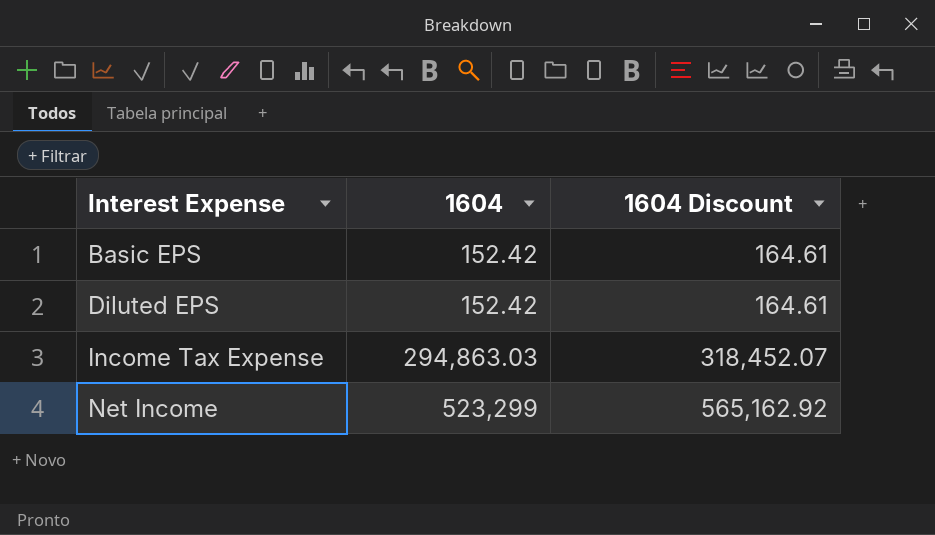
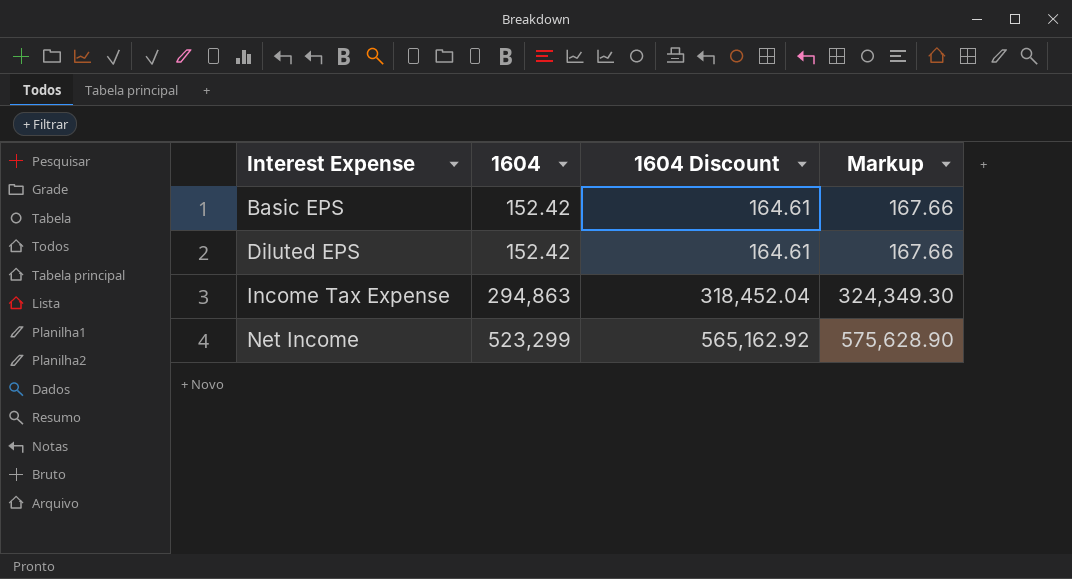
column Markup | formula: none -> [1604] * 1.1
Income Tax Expense | 1604: 294,863.03 -> 294,863
Income Tax Expense | 1604 Discount: 318,452.07 -> 318,452.04

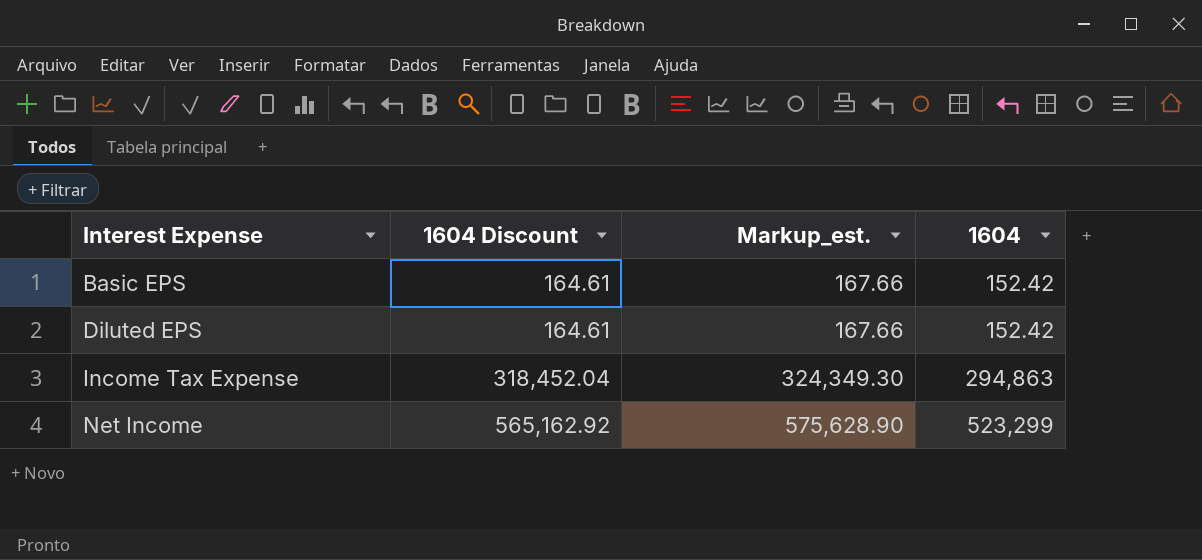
column name: Markup -> Markup_est.
column 1604 | position: 2 -> 4

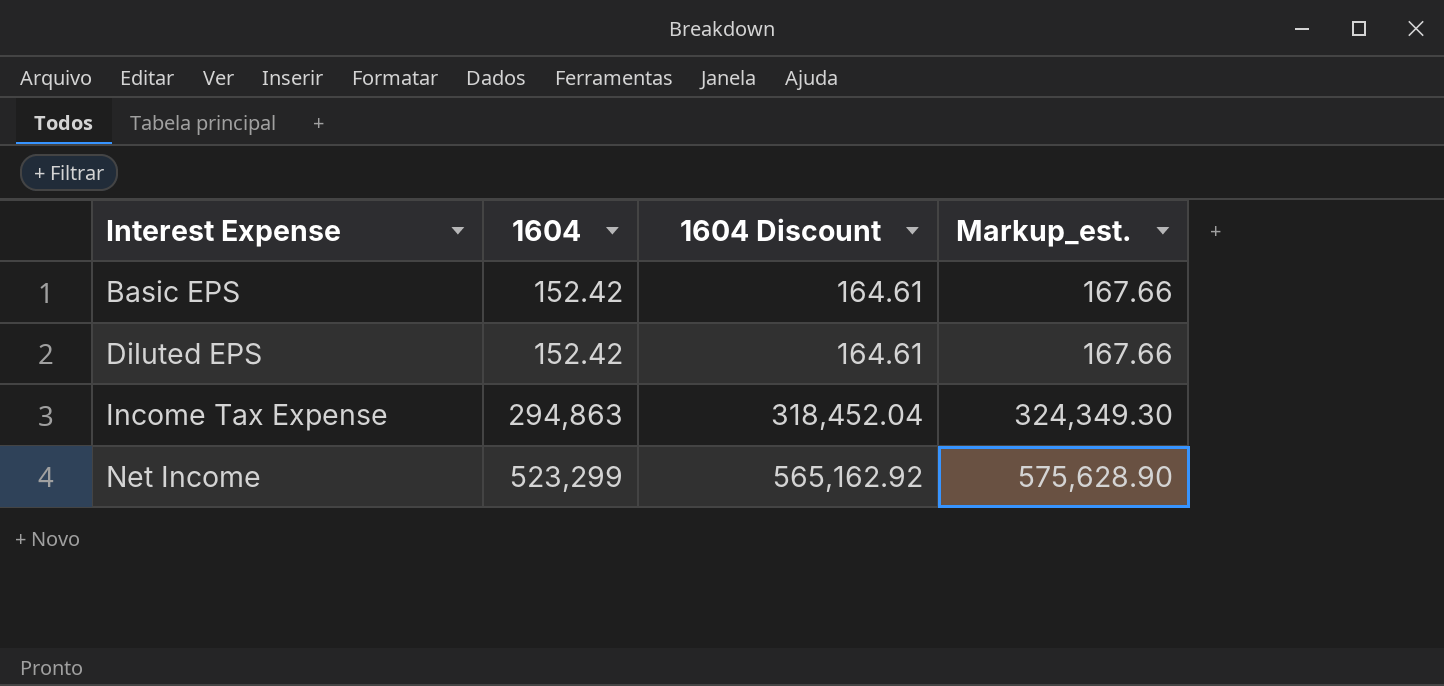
column 1604 | position: 4 -> 2

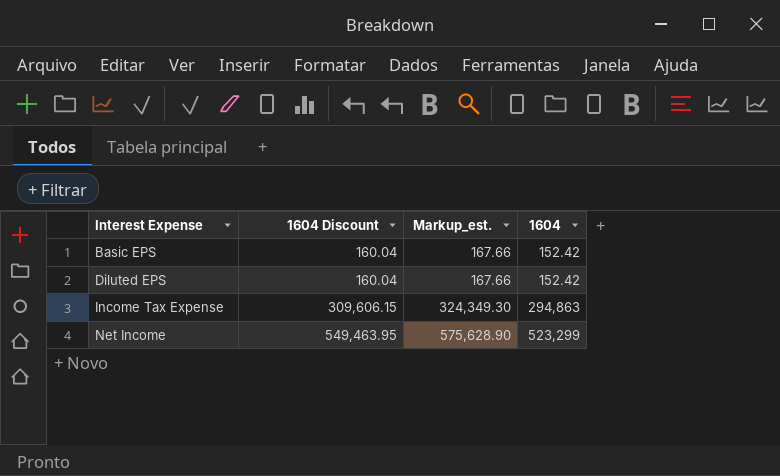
column 1604 Discount | formula: [1604] * 1.08 -> [1604] * 1.05
column 1604 | position: 2 -> 4

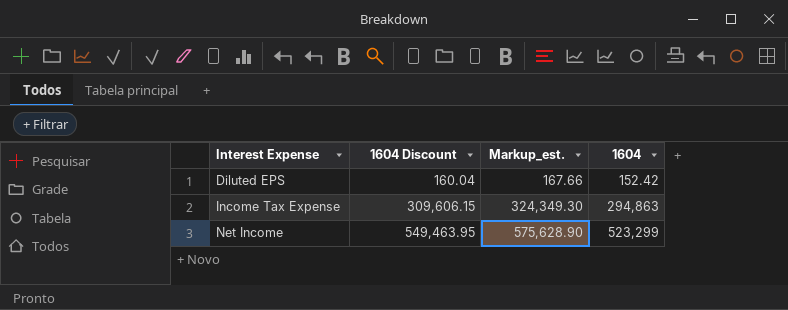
row Basic EPS: 160.04 | 167.66 | 152.42 -> none

